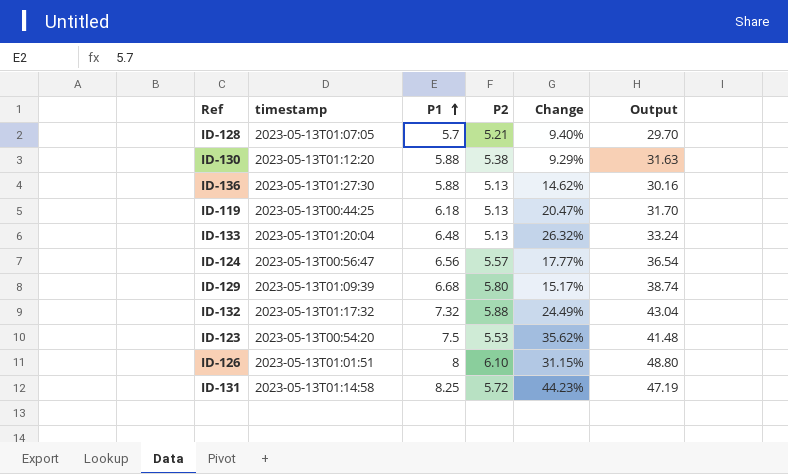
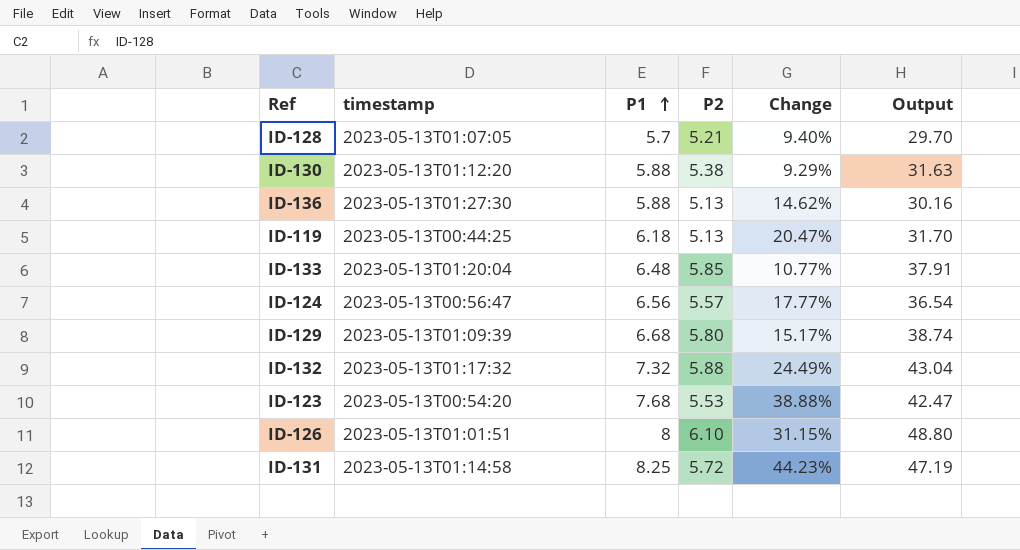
ID-133 | P2: 5.13 -> 5.85
ID-133 | Change: 26.32% -> 10.77%
ID-133 | Output: 33.24 -> 37.91
ID-123 | P1: 7.5 -> 7.68
ID-123 | Change: 35.62% -> 38.88%
ID-123 | Output: 41.48 -> 42.47

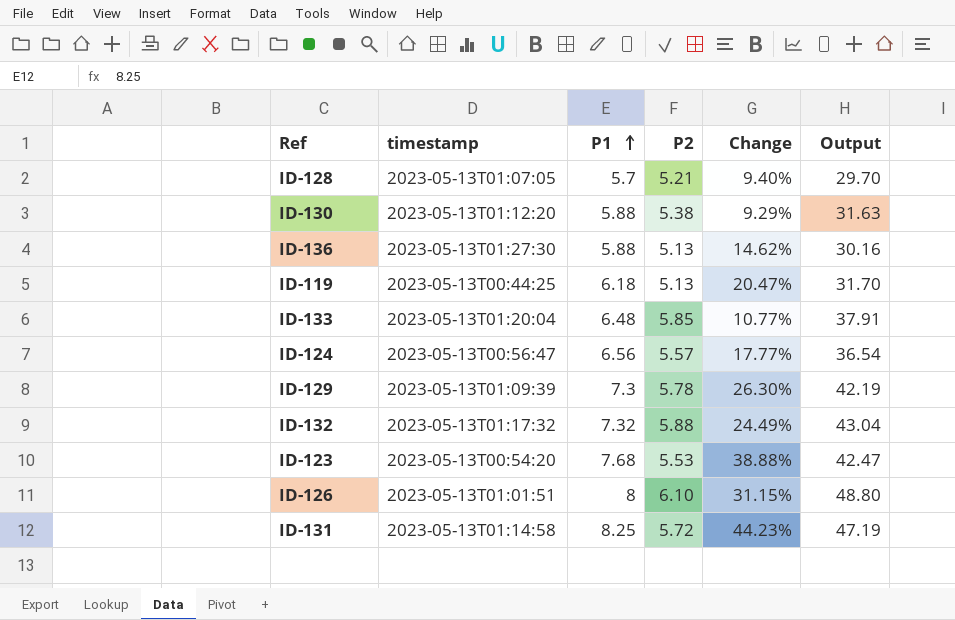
ID-129 | P1: 6.68 -> 7.3
ID-129 | P2: 5.80 -> 5.78
ID-129 | Change: 15.17% -> 26.30%
ID-129 | Output: 38.74 -> 42.19

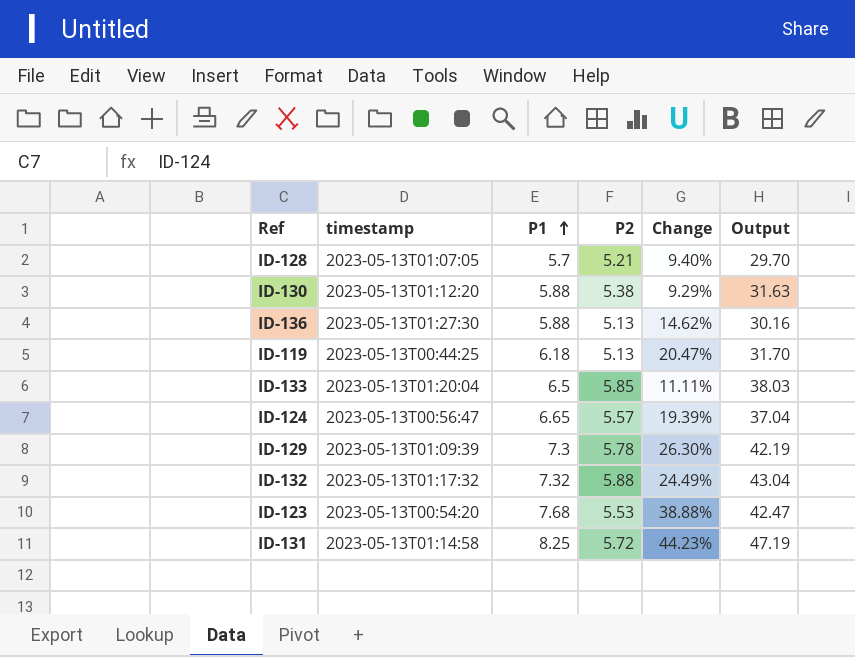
row ID-126: 2023-05-13T01:01:51 | 8 | 6.10 | 31.15% | 48.80 -> none
ID-133 | P1: 6.48 -> 6.5
ID-133 | Change: 10.77% -> 11.11%
ID-133 | Output: 37.91 -> 38.03
ID-124 | P1: 6.56 -> 6.65
ID-124 | Change: 17.77% -> 19.39%
ID-124 | Output: 36.54 -> 37.04

